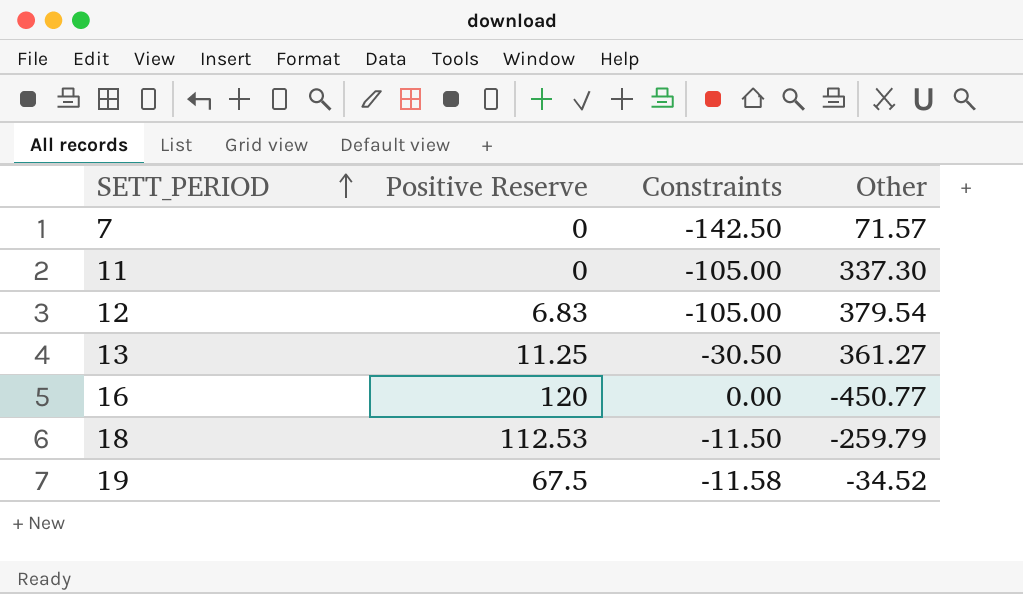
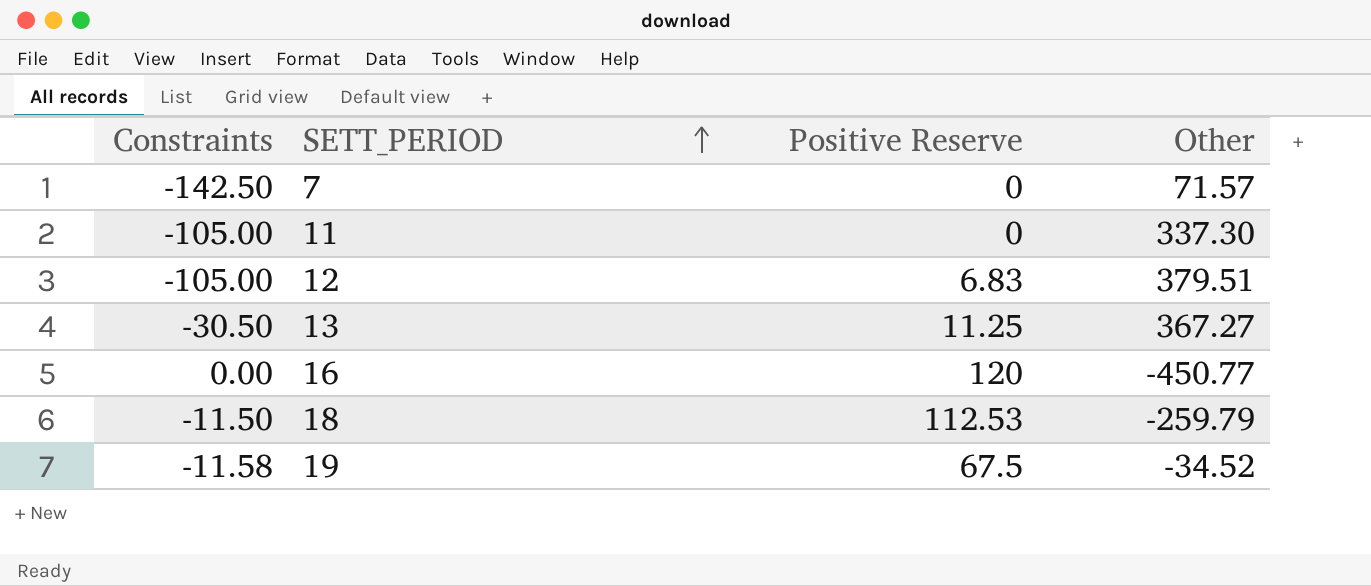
column Constraints | position: 3 -> 1
12 | Other: 379.54 -> 379.51
13 | Other: 361.27 -> 367.27

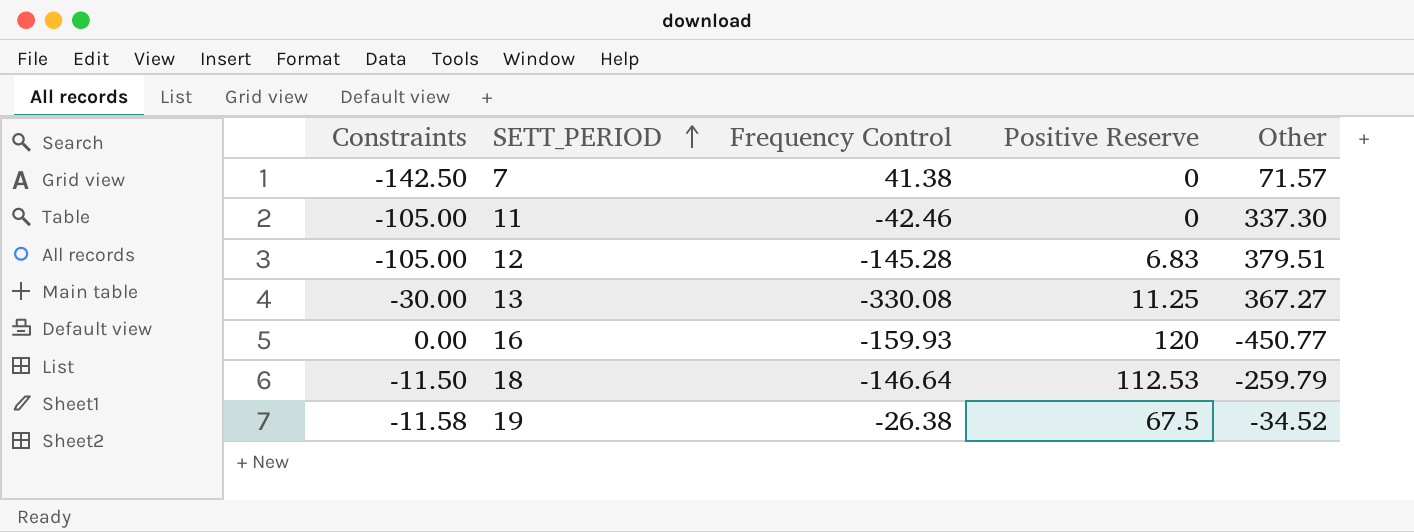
column Frequency Control | position: none -> 3
13 | Constraints: -30.50 -> -30.00

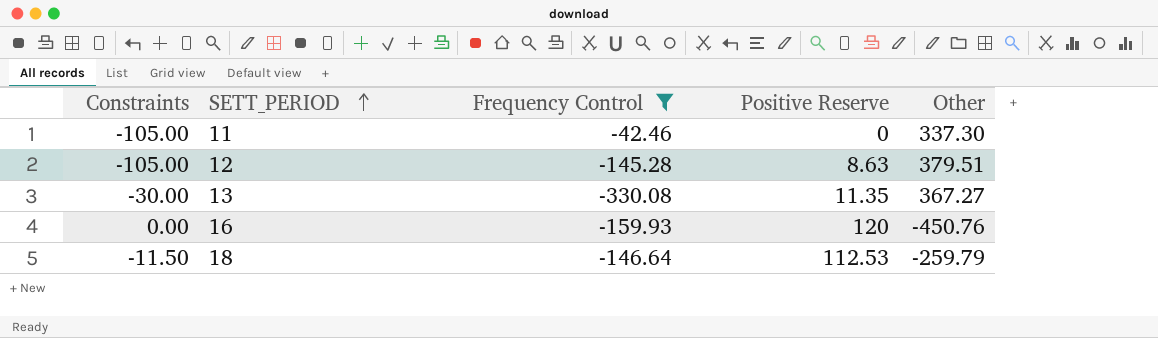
filter: none -> Frequency Control <= -42.46
12 | Positive Reserve: 6.83 -> 8.63
13 | Positive Reserve: 11.25 -> 11.35
16 | Other: -450.77 -> -450.76

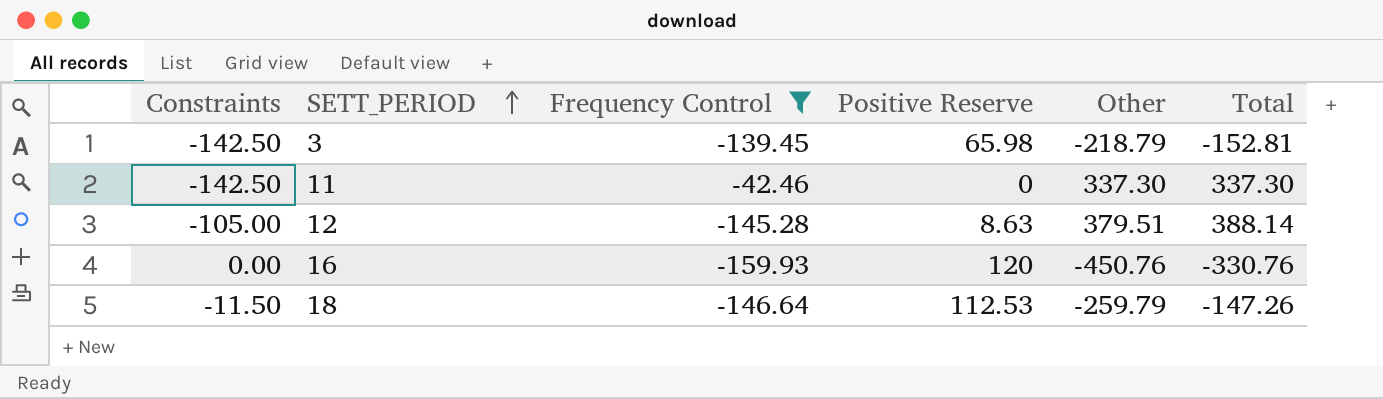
column Total | formula: none -> [Positive Reserve] + [Other]
row 13: -30.00 | -330.08 | 11.35 | 367.27 -> none
row 3: none -> -142.50 | -139.45 | 65.98 | -218.79 | -152.81
11 | Constraints: -105.00 -> -142.50

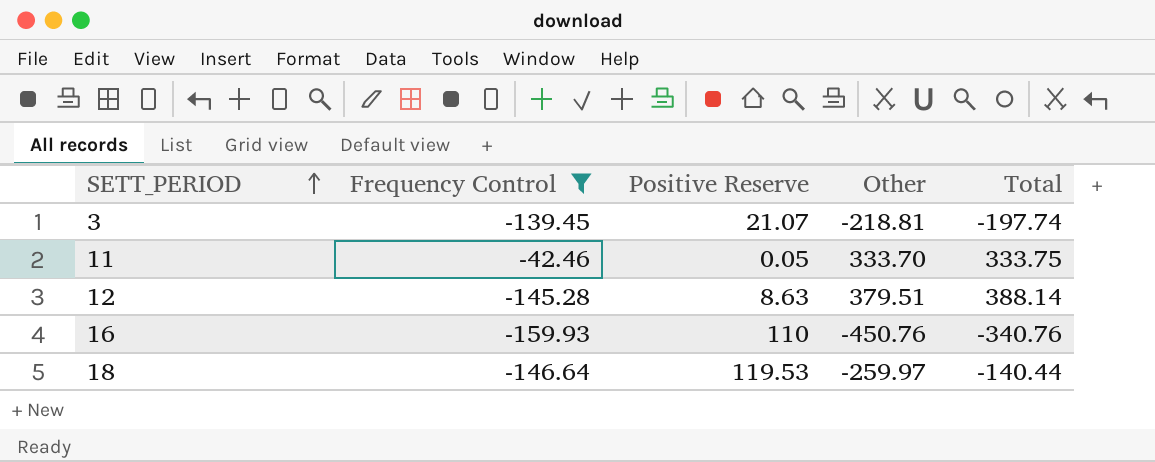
column Constraints | position: 1 -> none
3 | Positive Reserve: 65.98 -> 21.07
3 | Other: -218.79 -> -218.81
3 | Total: -152.81 -> -197.74
11 | Positive Reserve: 0 -> 0.05
11 | Other: 337.30 -> 333.70
11 | Total: 337.30 -> 333.75
16 | Positive Reserve: 120 -> 110
16 | Total: -330.76 -> -340.76
18 | Positive Reserve: 112.53 -> 119.53
18 | Other: -259.79 -> -259.97
18 | Total: -147.26 -> -140.44

